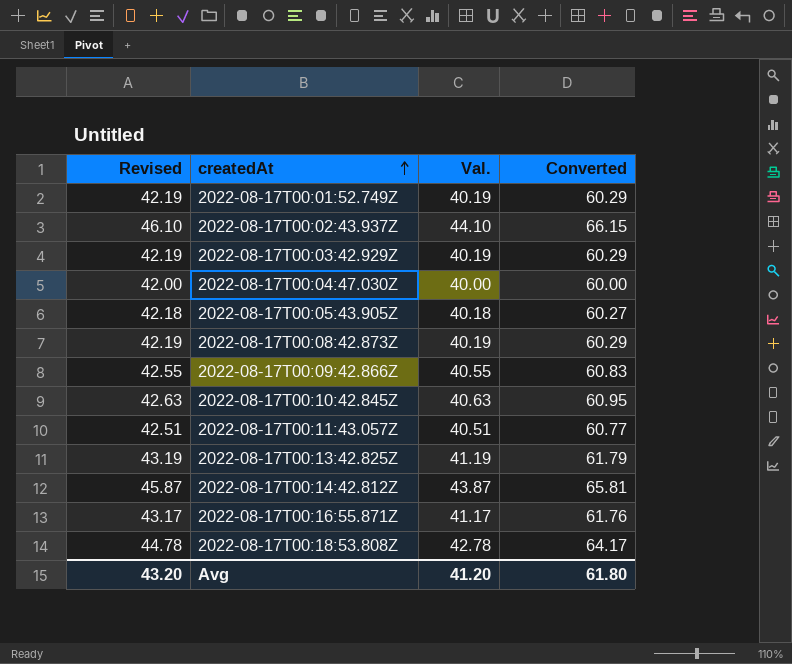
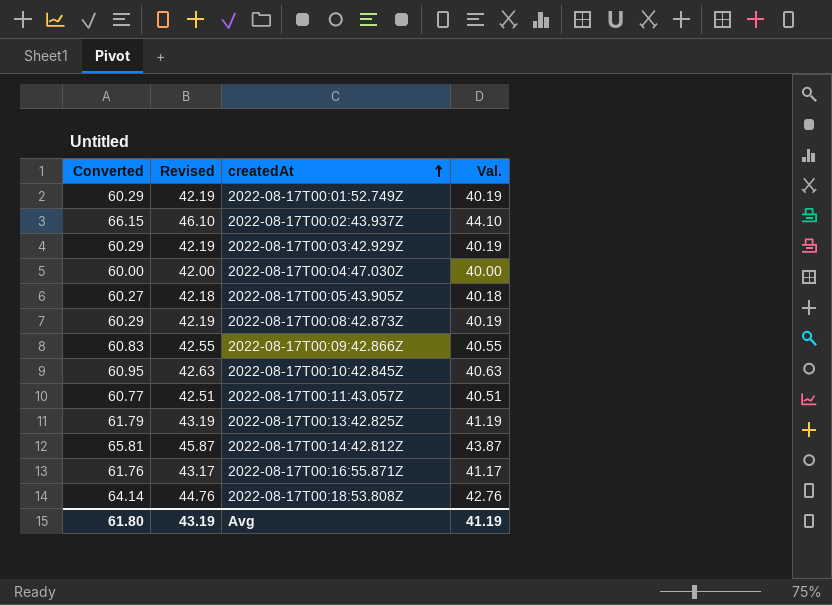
column Converted | position: 4 -> 1
2022-08-17T00:18:53.808Z | Converted: 64.17 -> 64.14
2022-08-17T00:18:53.808Z | Revised: 44.78 -> 44.76
2022-08-17T00:18:53.808Z | Val.: 42.78 -> 42.76
Avg | Revised: 43.20 -> 43.19
Avg | Val.: 41.20 -> 41.19

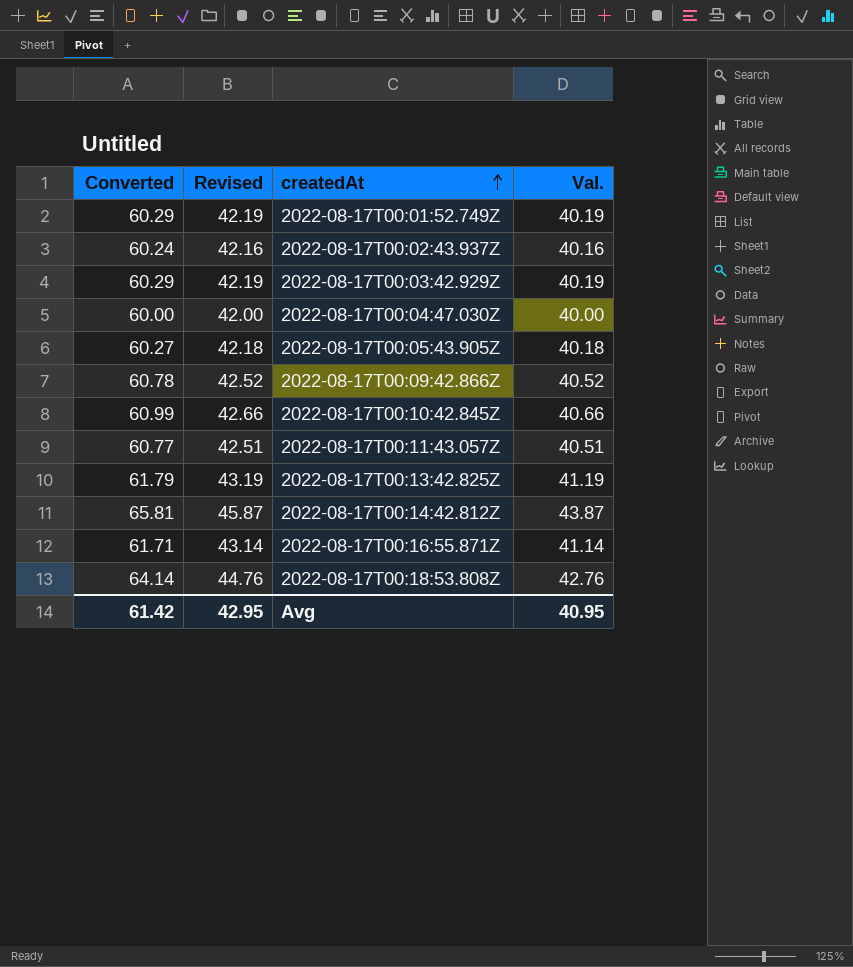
row 2022-08-17T00:08:42.873Z: 60.29 | 42.19 | 40.19 -> none
2022-08-17T00:02:43.937Z | Converted: 66.15 -> 60.24
2022-08-17T00:02:43.937Z | Revised: 46.10 -> 42.16
2022-08-17T00:02:43.937Z | Val.: 44.10 -> 40.16
2022-08-17T00:09:42.866Z | Converted: 60.83 -> 60.78
2022-08-17T00:09:42.866Z | Revised: 42.55 -> 42.52
2022-08-17T00:09:42.866Z | Val.: 40.55 -> 40.52
2022-08-17T00:10:42.845Z | Converted: 60.95 -> 60.99
2022-08-17T00:10:42.845Z | Revised: 42.63 -> 42.66
2022-08-17T00:10:42.845Z | Val.: 40.63 -> 40.66
2022-08-17T00:16:55.871Z | Converted: 61.76 -> 61.71
2022-08-17T00:16:55.871Z | Revised: 43.17 -> 43.14
2022-08-17T00:16:55.871Z | Val.: 41.17 -> 41.14
Avg | Converted: 61.80 -> 61.42
Avg | Revised: 43.19 -> 42.95
Avg | Val.: 41.19 -> 40.95

